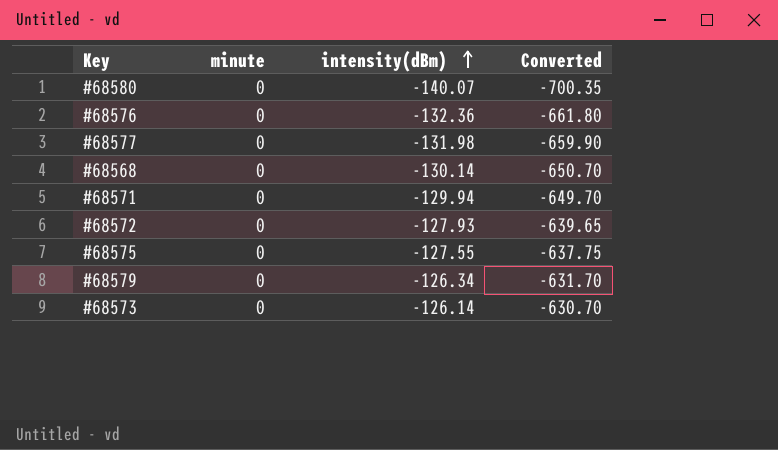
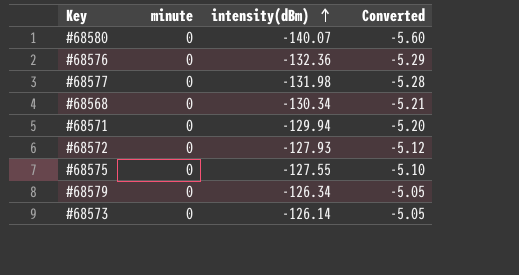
column Converted | formula: [intensity(dBm)] * 5 -> [intensity(dBm)] * 0.04
#68568 | intensity(dBm): -130.14 -> -130.34

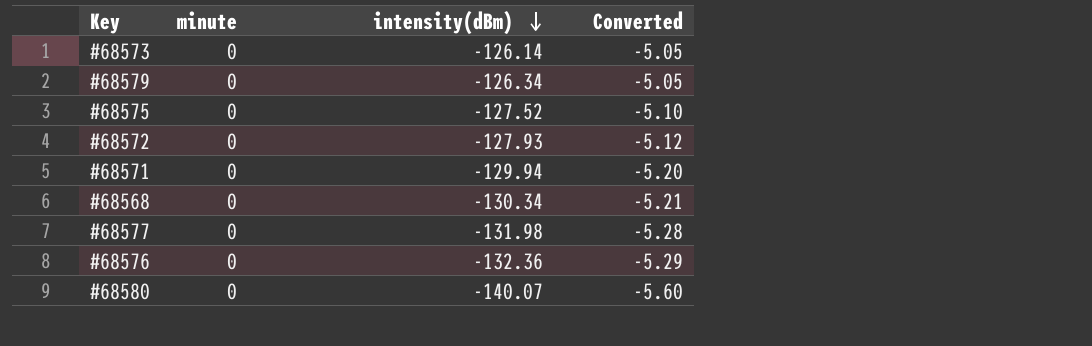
row order: intensity(dBm) ascending -> intensity(dBm) descending
#68575 | intensity(dBm): -127.55 -> -127.52

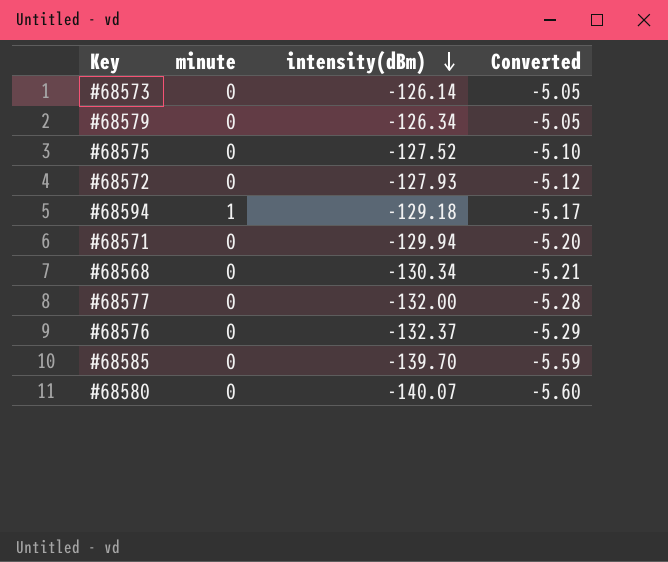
row #68594: none -> 1 | -129.18 | -5.17
#68577 | intensity(dBm): -131.98 -> -132.00
#68576 | intensity(dBm): -132.36 -> -132.37
row #68585: none -> 0 | -139.70 | -5.59

